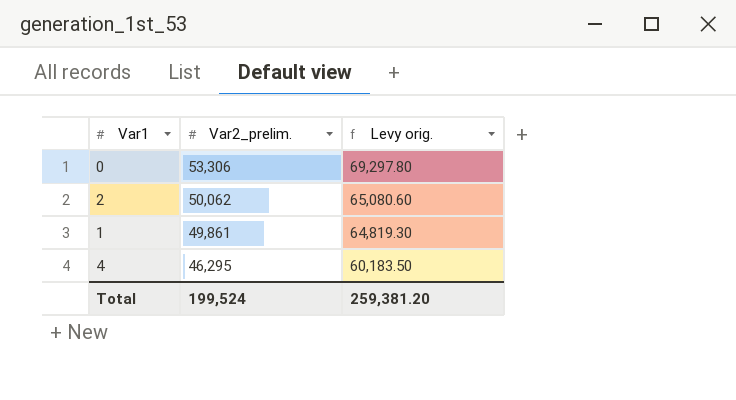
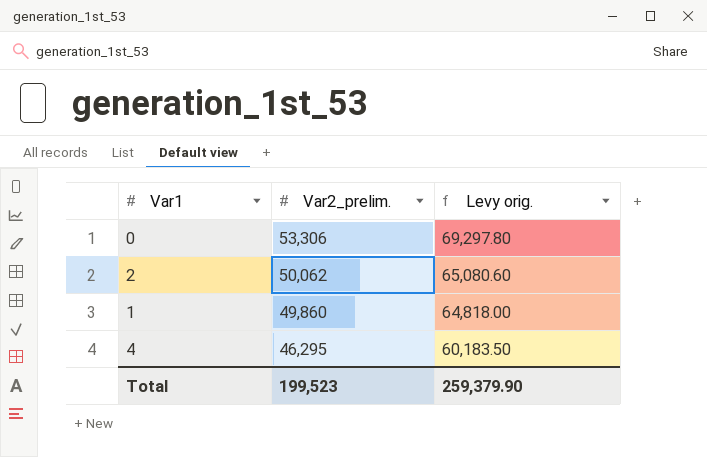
1 | Var2_prelim.: 49,861 -> 49,860
1 | Levy orig.: 64,819.30 -> 64,818.00
Total | Var2_prelim.: 199,524 -> 199,523
Total | Levy orig.: 259,381.20 -> 259,379.90

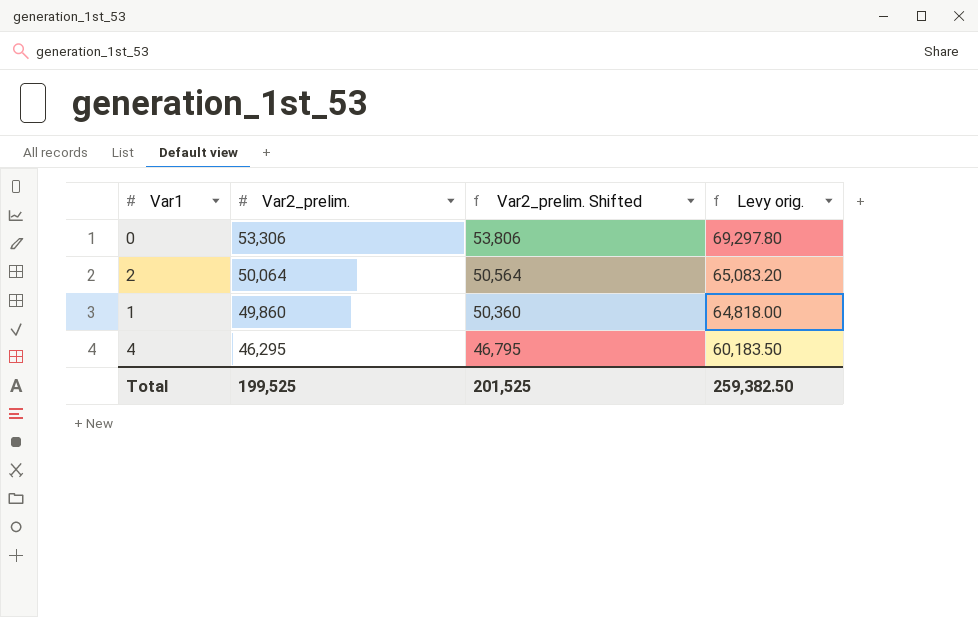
column Var2_prelim. Shifted | formula: none -> [Var2_prelim.] + 500
2 | Var2_prelim.: 50,062 -> 50,064
2 | Levy orig.: 65,080.60 -> 65,083.20
Total | Var2_prelim.: 199,523 -> 199,525
Total | Levy orig.: 259,379.90 -> 259,382.50

